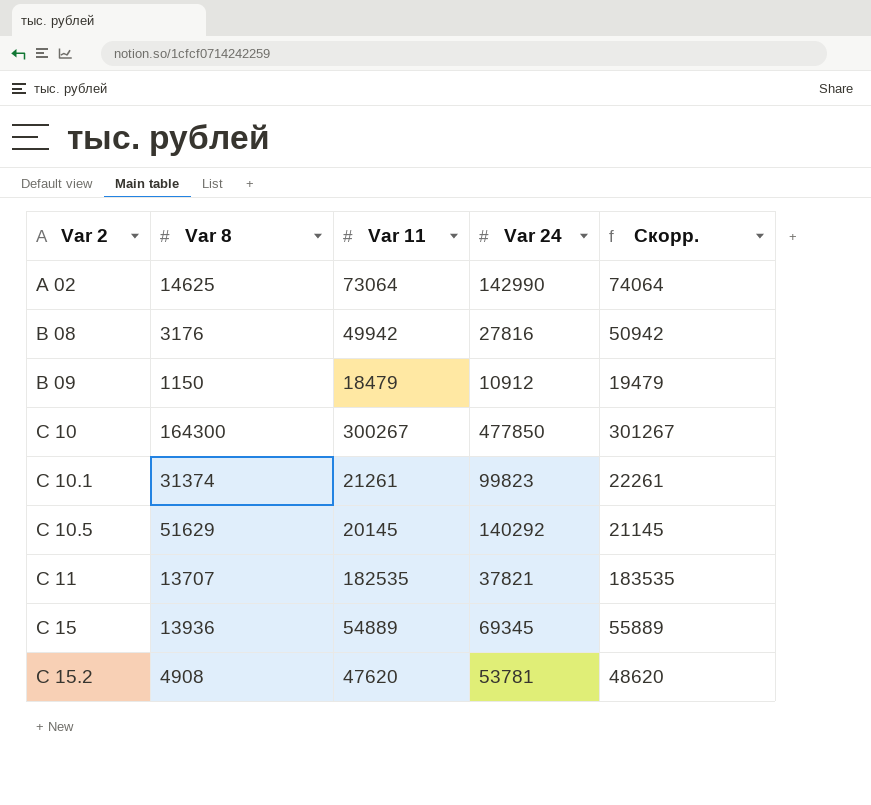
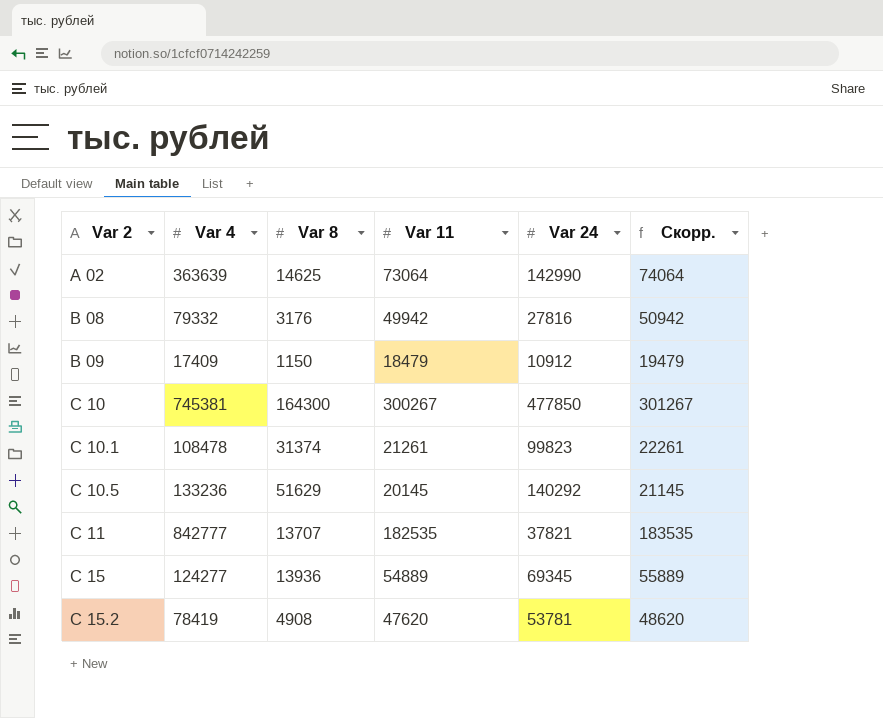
column Var 4 | position: none -> 2

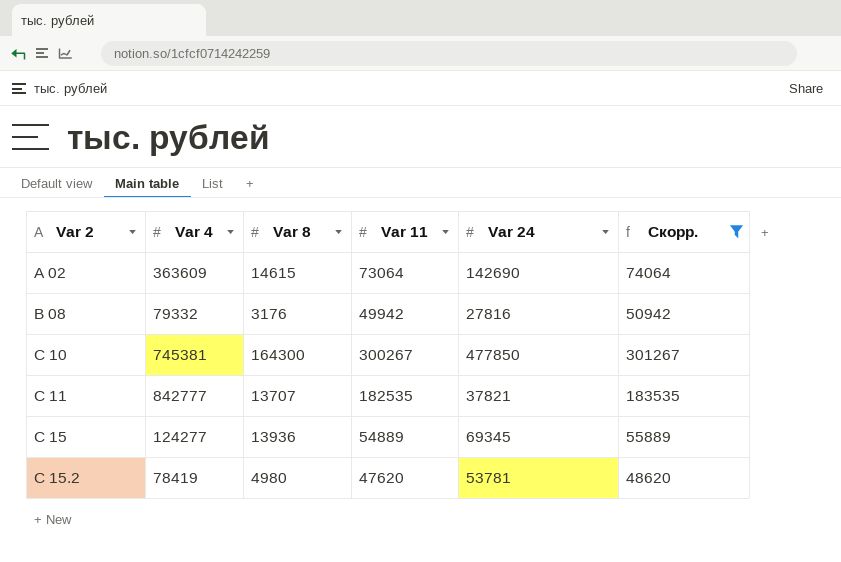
filter: none -> Скорр. >= 48620
А 02 | Var 4: 363639 -> 363609
А 02 | Var 8: 14625 -> 14615
А 02 | Var 24: 142990 -> 142690
С 15.2 | Var 8: 4908 -> 4980

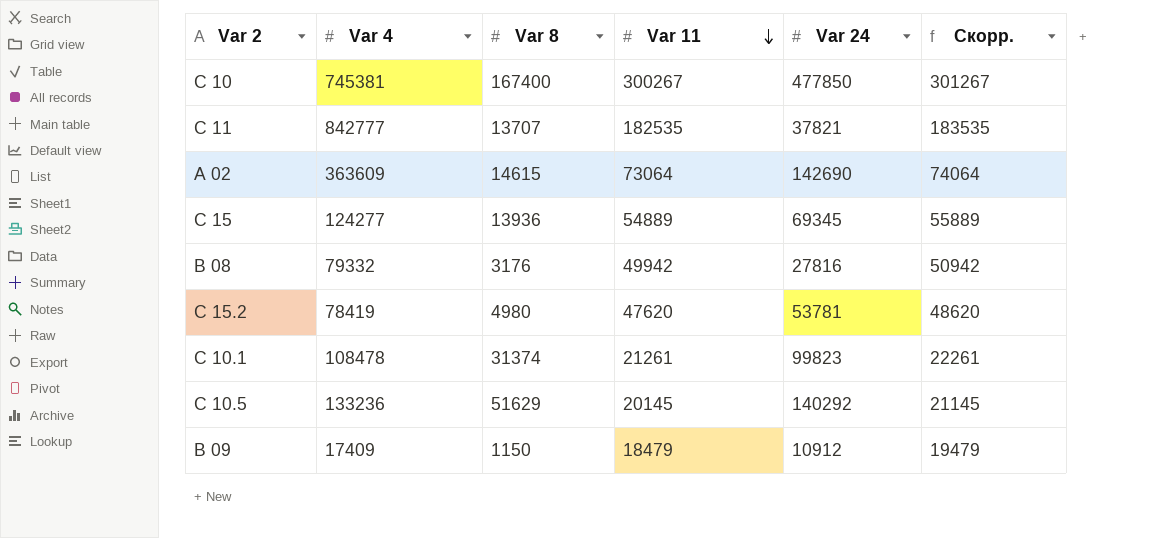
filter: Скорр. >= 48620 -> none
row order: none -> Var 11 descending
С 10 | Var 8: 164300 -> 167400

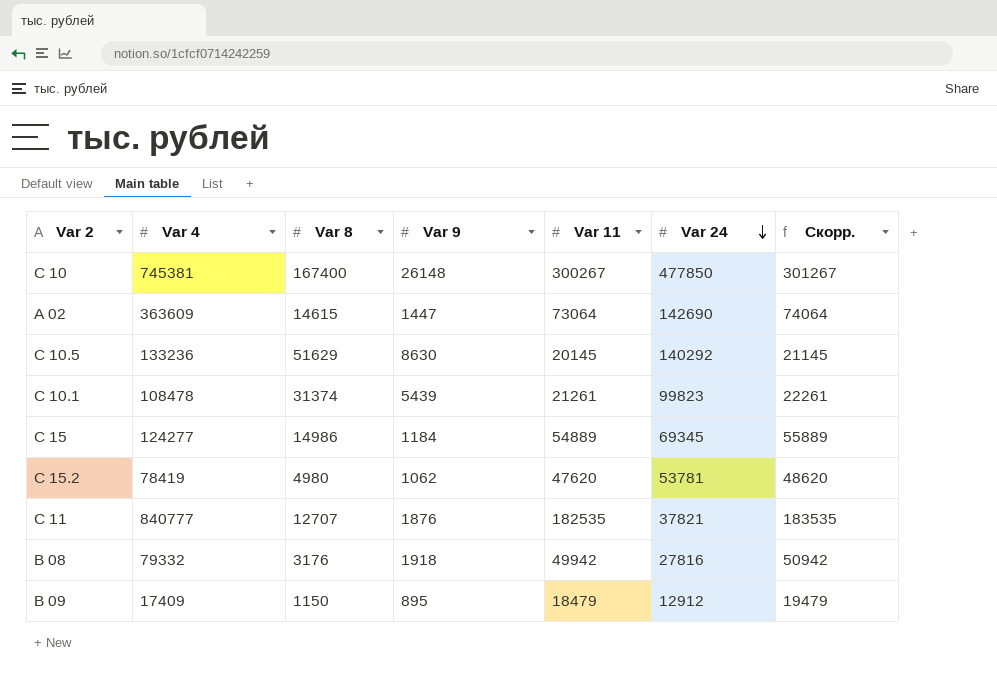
row order: Var 11 descending -> Var 24 descending
column Var 9 | position: none -> 4
С 15 | Var 8: 13936 -> 14986
С 11 | Var 4: 842777 -> 840777
С 11 | Var 8: 13707 -> 12707
B 09 | Var 24: 10912 -> 12912

